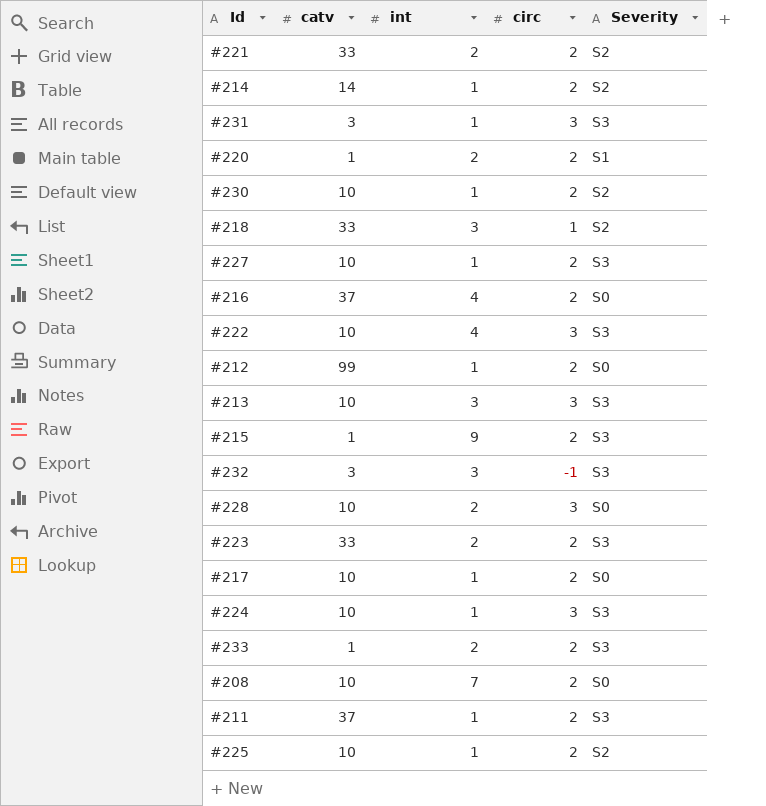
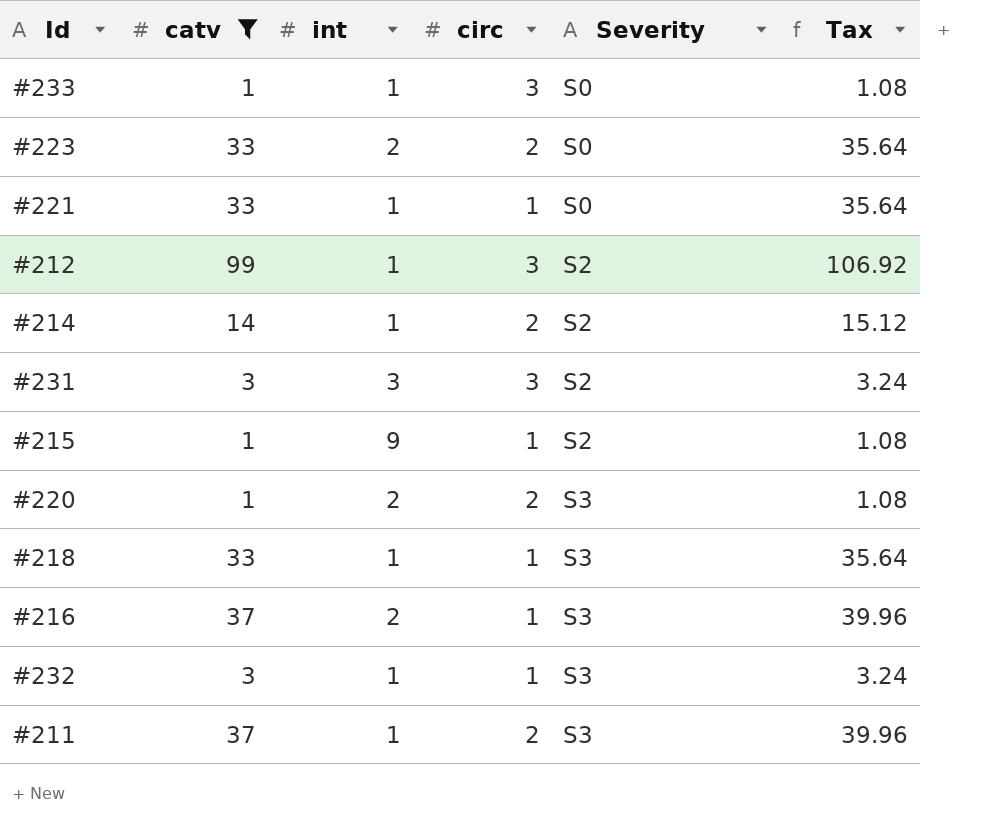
filter: none -> catv != 10
row order: none -> Severity ascending
column Tax | formula: none -> [catv] * 1.08
#233 | int: 2 -> 1
#233 | circ: 2 -> 3
#233 | Severity: S3 -> S0
#223 | Severity: S3 -> S0
#221 | int: 2 -> 1
#221 | circ: 2 -> 1
#221 | Severity: S2 -> S0
#212 | circ: 2 -> 3
#212 | Severity: S0 -> S2
#231 | int: 1 -> 3
#231 | Severity: S3 -> S2
#215 | circ: 2 -> 1
#215 | Severity: S3 -> S2
#220 | Severity: S1 -> S3
#218 | int: 3 -> 1
#218 | Severity: S2 -> S3
#216 | int: 4 -> 2
#216 | circ: 2 -> 1
#216 | Severity: S0 -> S3
#232 | int: 3 -> 1
#232 | circ: -1 -> 1

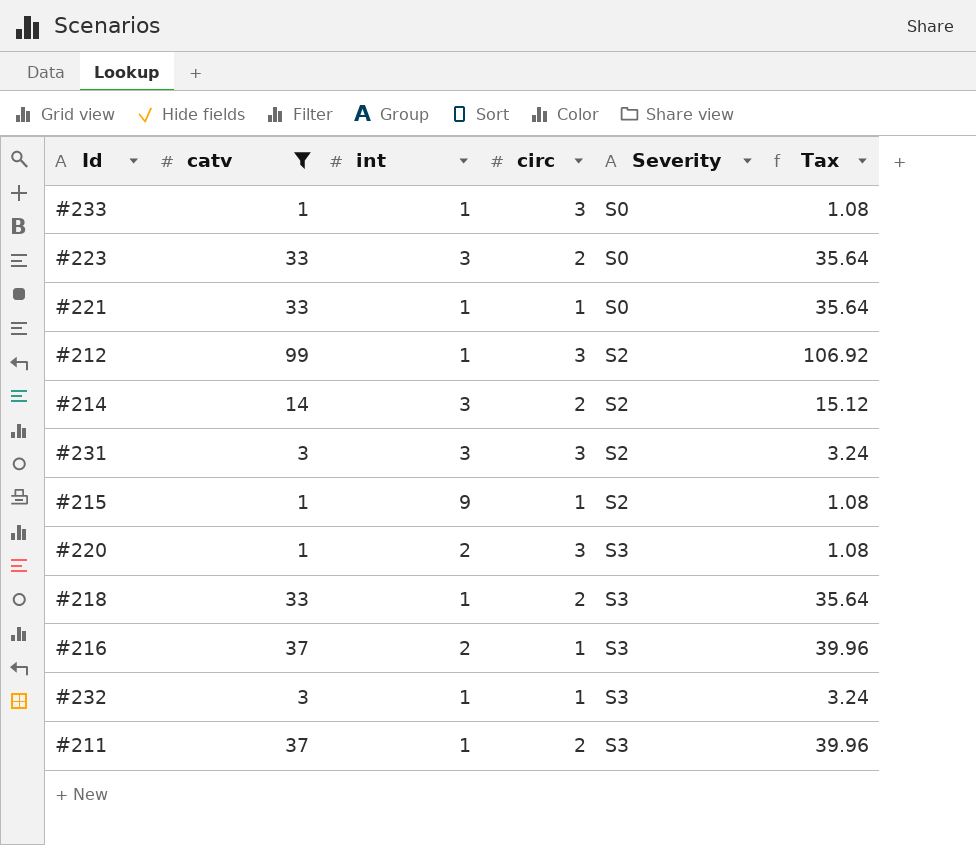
#223 | int: 2 -> 3
#214 | int: 1 -> 3
#220 | circ: 2 -> 3
#218 | circ: 1 -> 2

